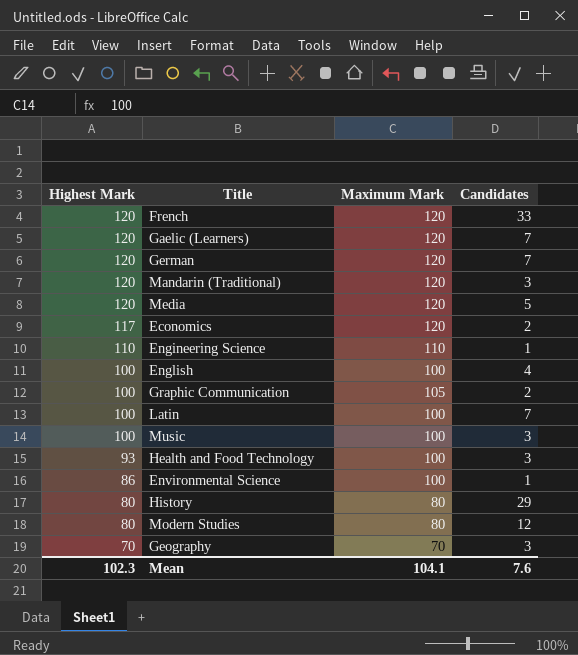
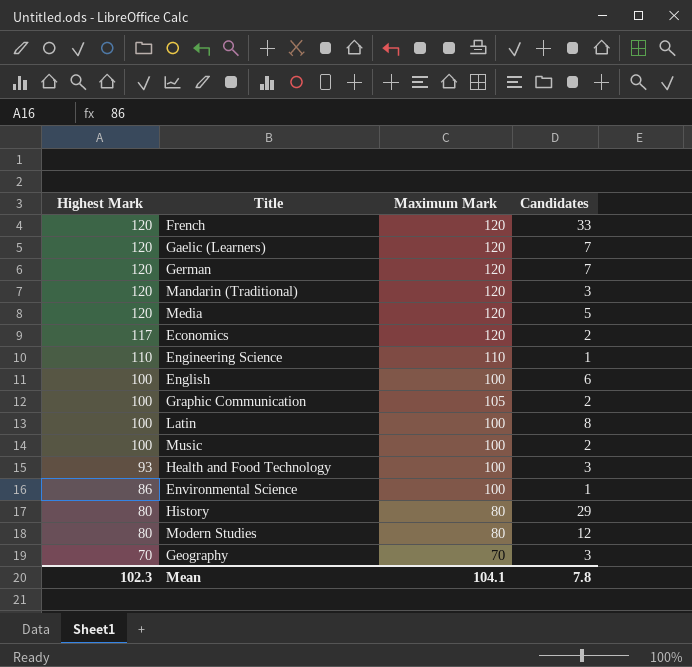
English | Candidates: 4 -> 6
Latin | Candidates: 7 -> 8
Music | Candidates: 3 -> 2
Mean | Candidates: 7.6 -> 7.8

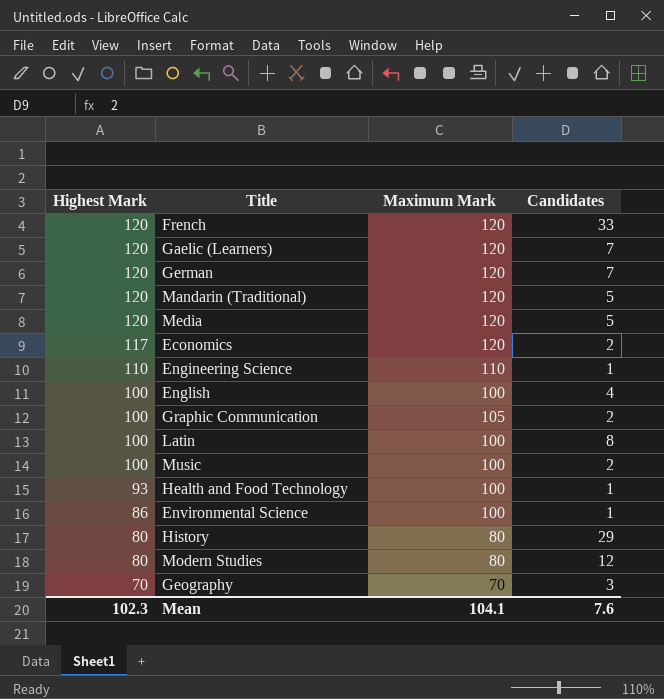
Mandarin (Traditional) | Candidates: 3 -> 5
English | Candidates: 6 -> 4
Health and Food Technology | Candidates: 3 -> 1
Mean | Candidates: 7.8 -> 7.6

